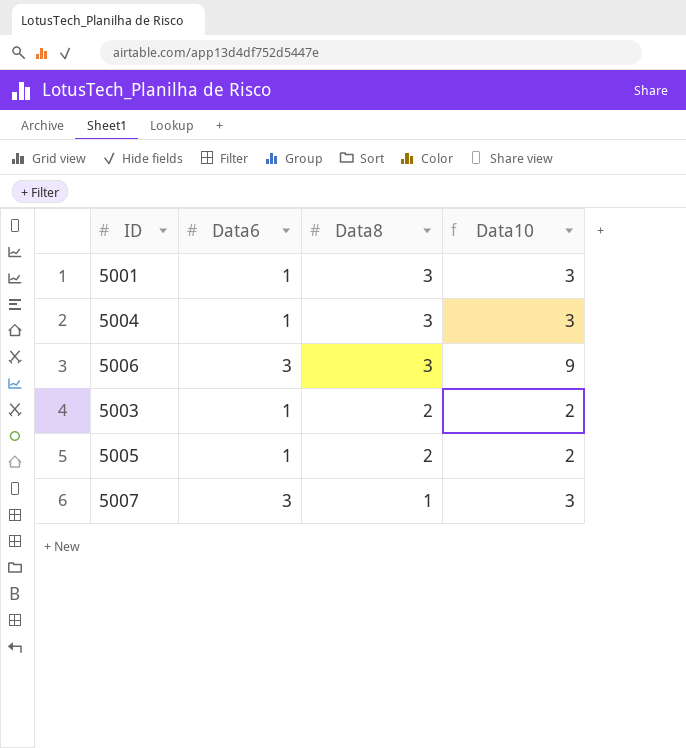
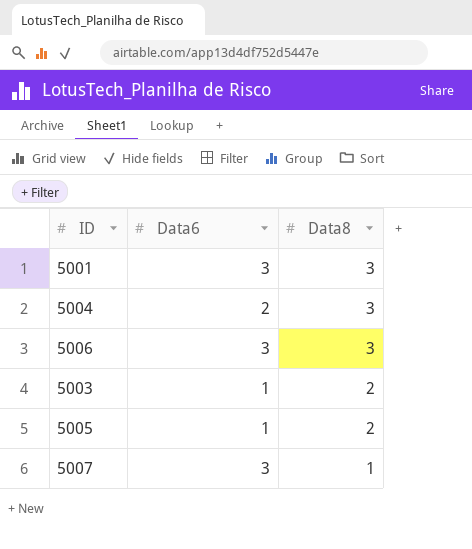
column Data10 | formula: [Data6] * [Data8] -> none
5001 | Data6: 1 -> 3
5004 | Data6: 1 -> 2

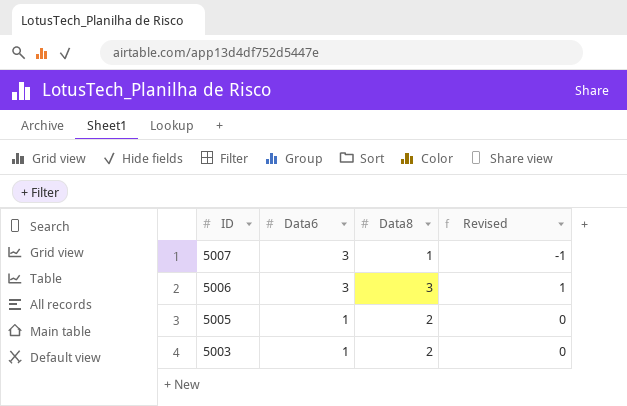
row order: Data8 descending -> ID descending
column Revised | formula: none -> [Data8] - 2
row 5001: 3 | 3 -> none
row 5004: 2 | 3 -> none

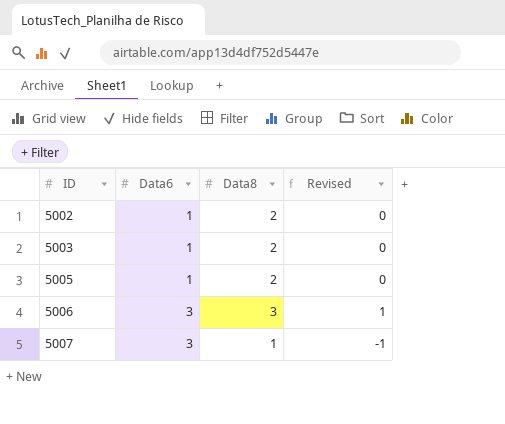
row order: ID descending -> ID ascending
row 5002: none -> 1 | 2 | 0

